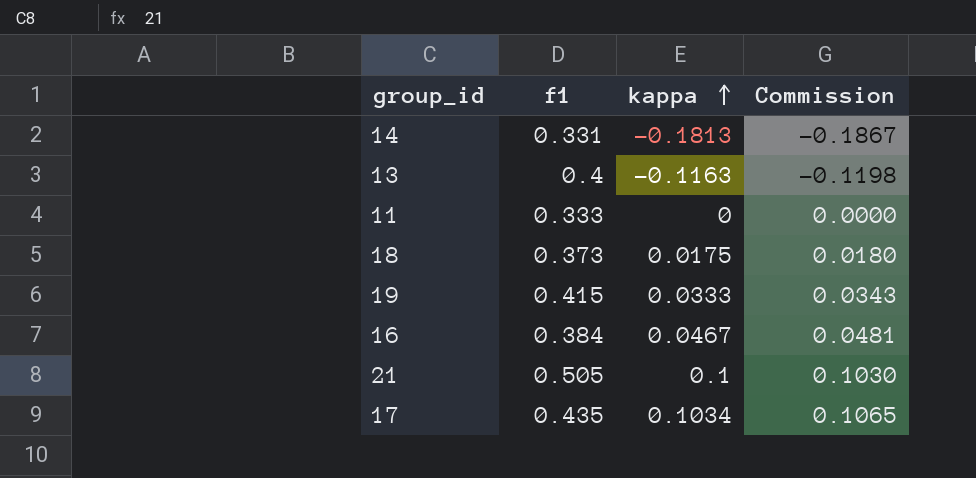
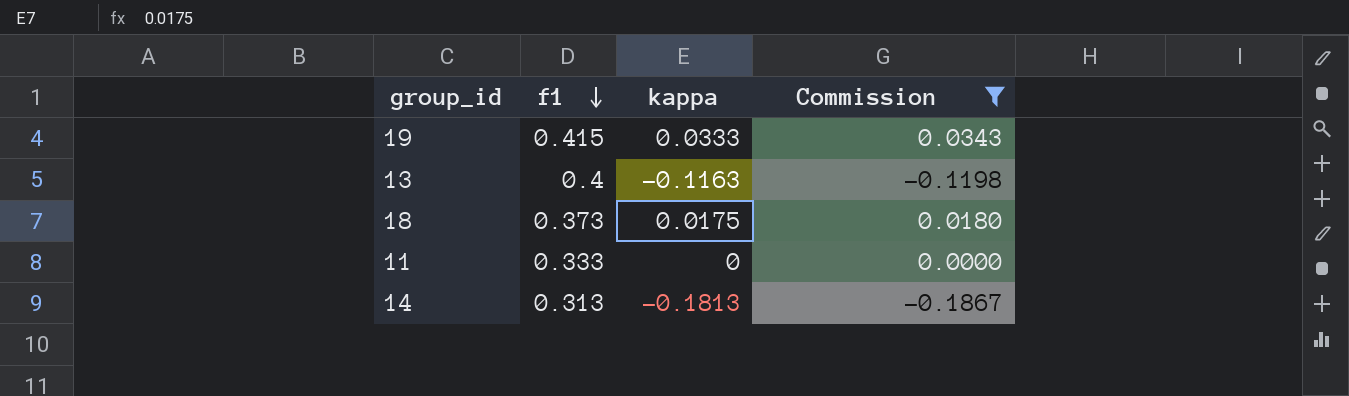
filter: none -> Commission <= 0.0343
row order: kappa ascending -> f1 descending
14 | f1: 0.331 -> 0.313

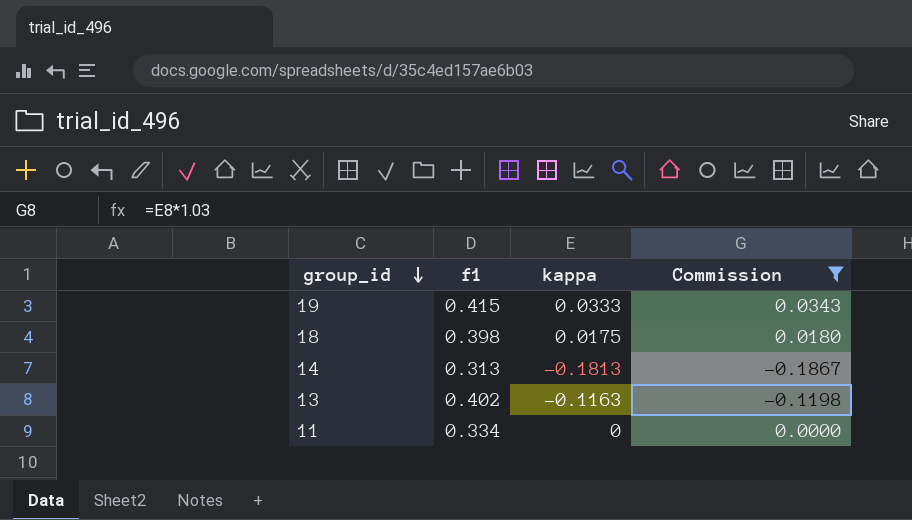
row order: f1 descending -> group_id descending
18 | f1: 0.373 -> 0.398
13 | f1: 0.4 -> 0.402
11 | f1: 0.333 -> 0.334

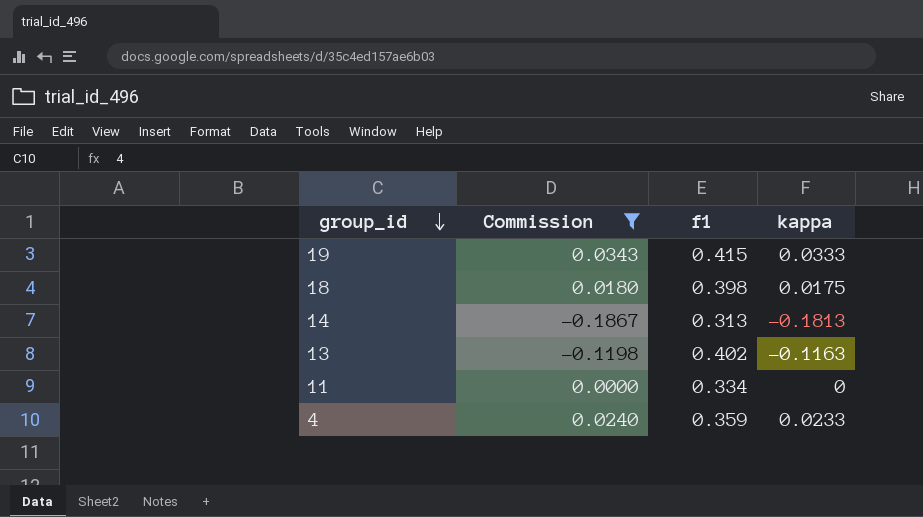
column Commission | position: 4 -> 2
row 4: none -> 0.0240 | 0.359 | 0.0233

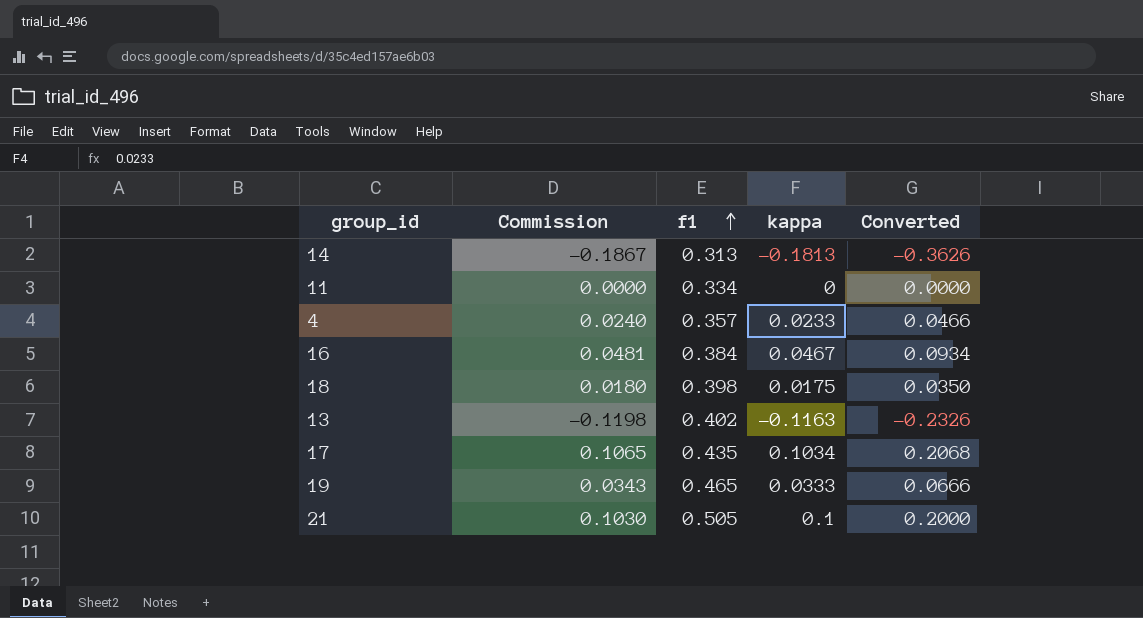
filter: Commission <= 0.0343 -> none
row order: group_id descending -> f1 ascending
column Converted | formula: none -> [kappa] * 2
4 | f1: 0.359 -> 0.357
19 | f1: 0.415 -> 0.465

